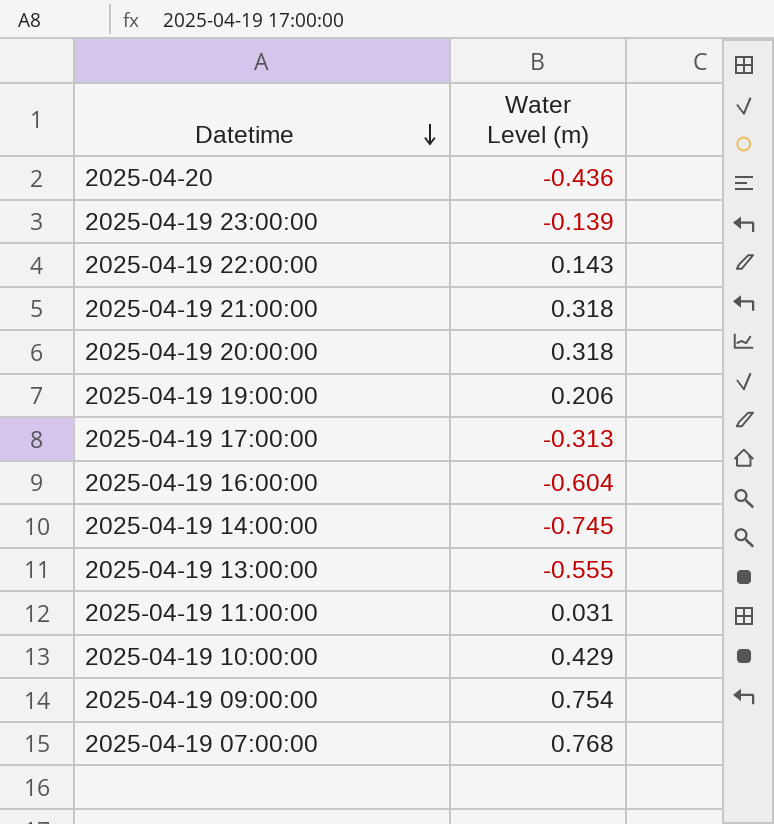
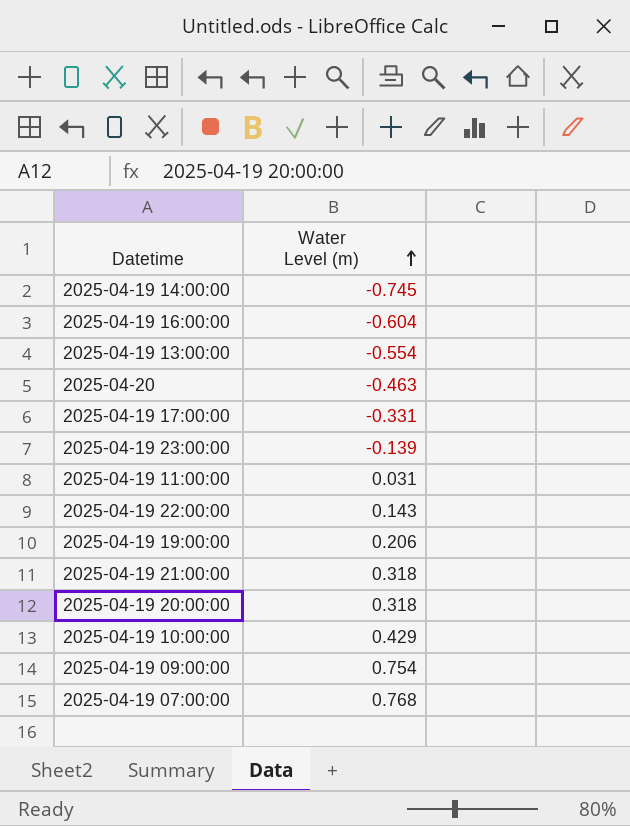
row order: Datetime descending -> Water Level (m) ascending
2025-04-19 13:00:00 | Water Level (m): -0.555 -> -0.554
2025-04-20 | Water Level (m): -0.436 -> -0.463
2025-04-19 17:00:00 | Water Level (m): -0.313 -> -0.331

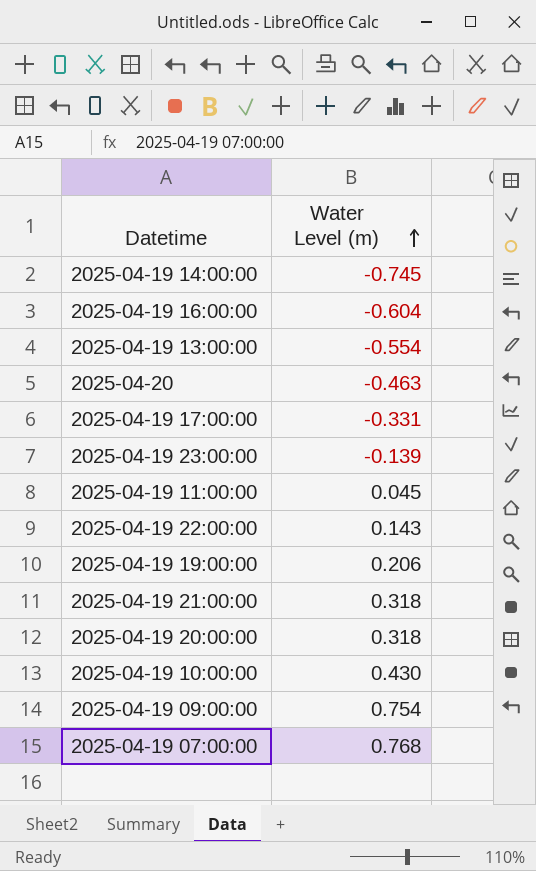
2025-04-19 11:00:00 | Water Level (m): 0.031 -> 0.045
2025-04-19 10:00:00 | Water Level (m): 0.429 -> 0.430

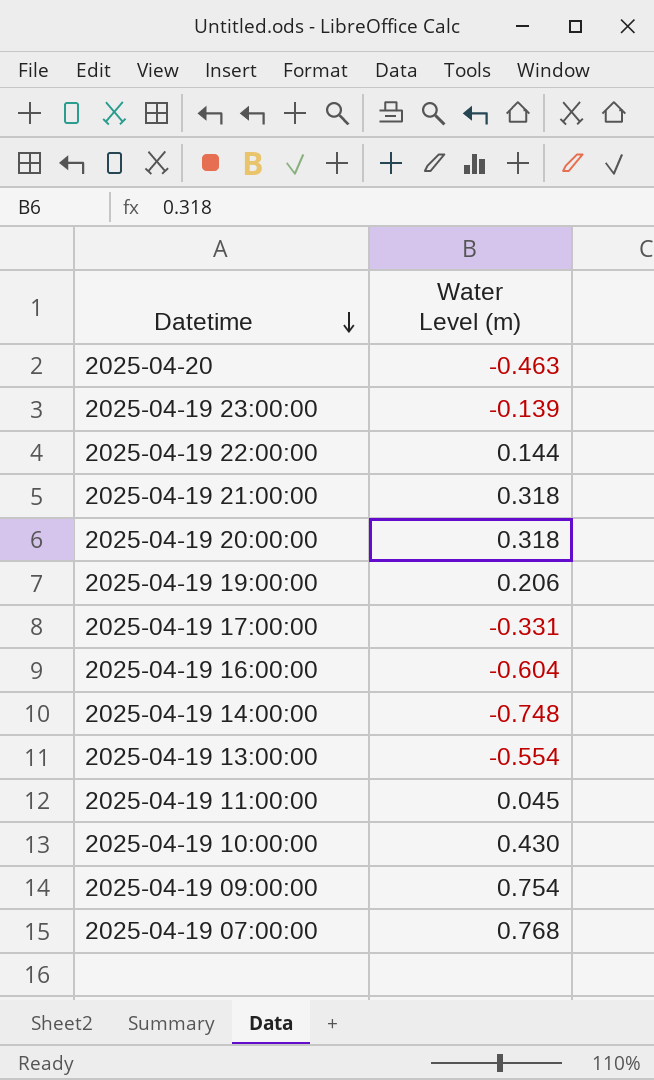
row order: Water Level (m) ascending -> Datetime descending
2025-04-19 22:00:00 | Water Level (m): 0.143 -> 0.144
2025-04-19 14:00:00 | Water Level (m): -0.745 -> -0.748

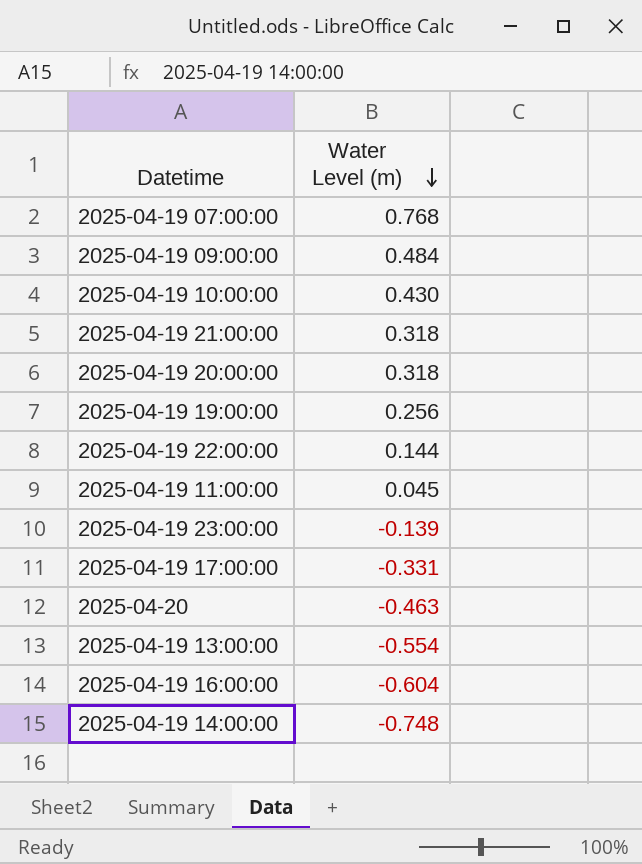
row order: Datetime descending -> Water Level (m) descending
2025-04-19 09:00:00 | Water Level (m): 0.754 -> 0.484
2025-04-19 19:00:00 | Water Level (m): 0.206 -> 0.256

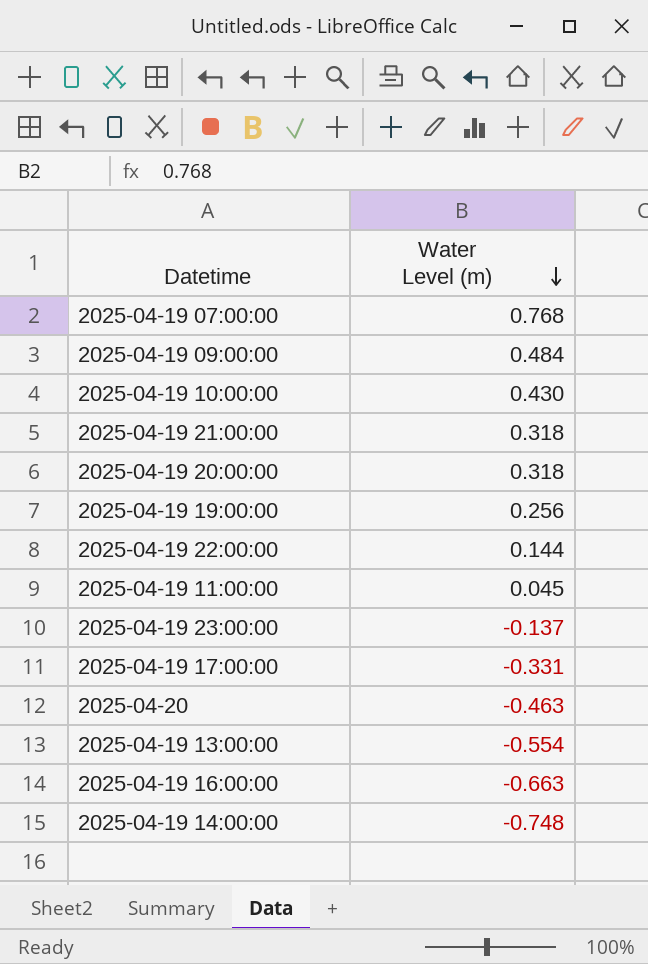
2025-04-19 23:00:00 | Water Level (m): -0.139 -> -0.137
2025-04-19 16:00:00 | Water Level (m): -0.604 -> -0.663

